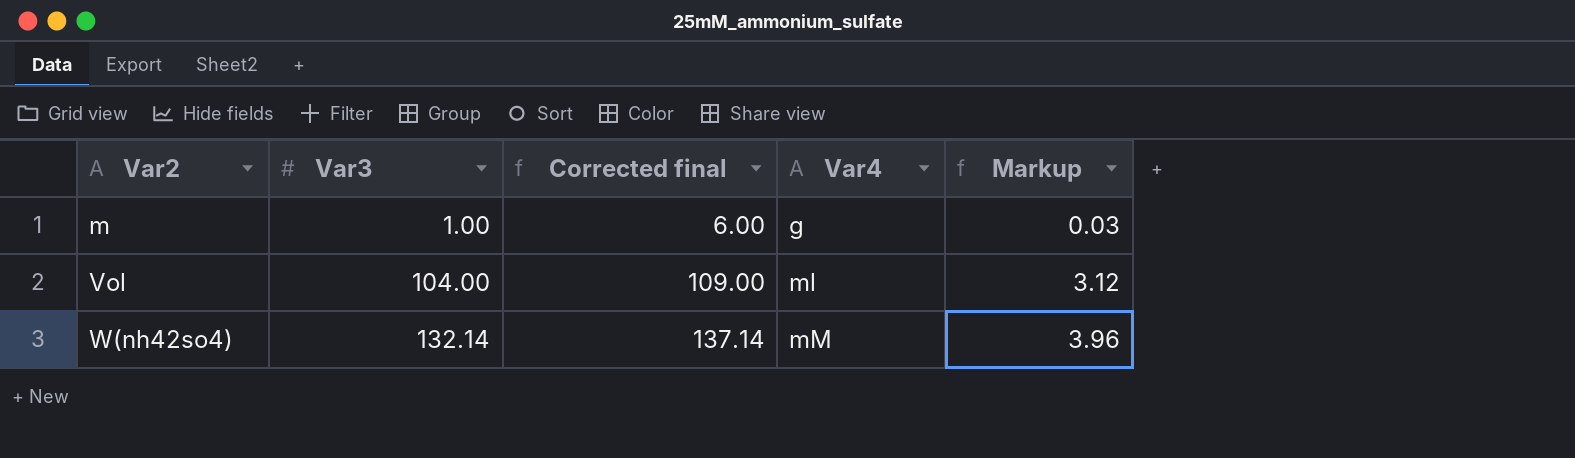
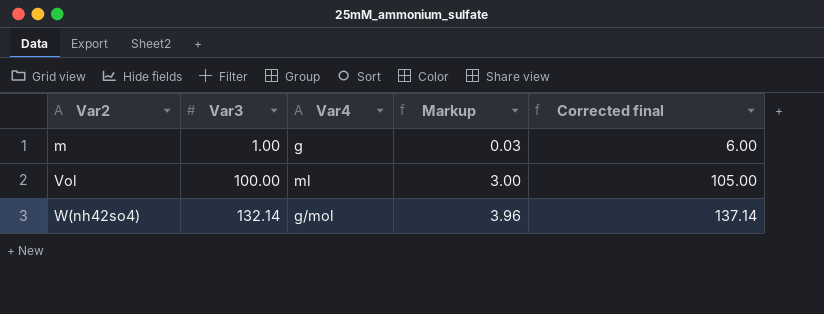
column Corrected final | position: 3 -> 5
Vol | Var3: 104.00 -> 100.00
Vol | Markup: 3.12 -> 3.00
Vol | Corrected final: 109.00 -> 105.00
W(nh42so4) | Var4: mM -> g/mol

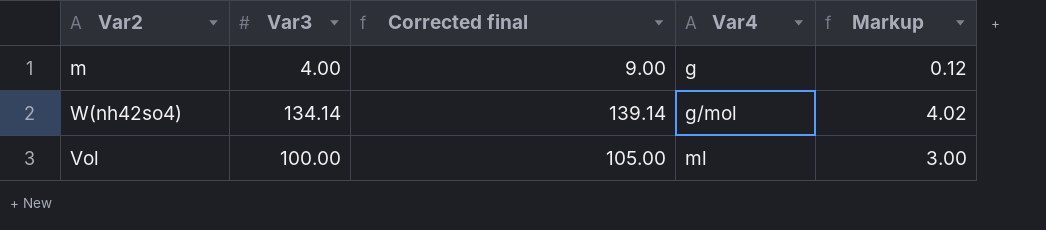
row order: Var2 ascending -> Var4 ascending
column Corrected final | position: 5 -> 3
m | Var3: 1.00 -> 4.00
m | Corrected final: 6.00 -> 9.00
m | Markup: 0.03 -> 0.12
W(nh42so4) | Var3: 132.14 -> 134.14
W(nh42so4) | Corrected final: 137.14 -> 139.14
W(nh42so4) | Markup: 3.96 -> 4.02

